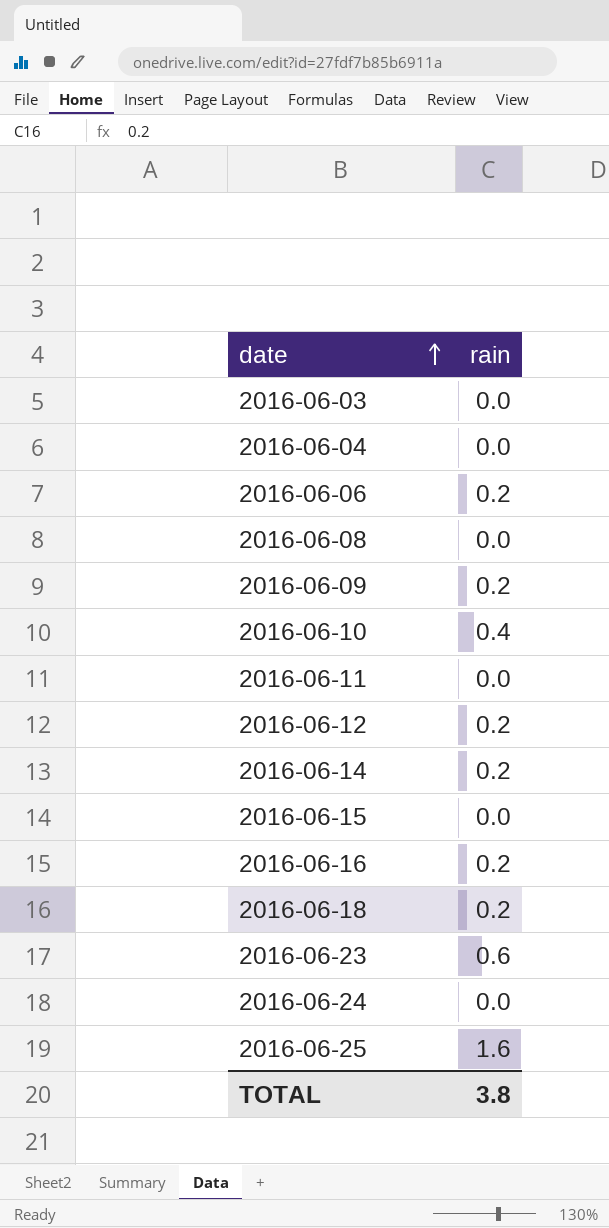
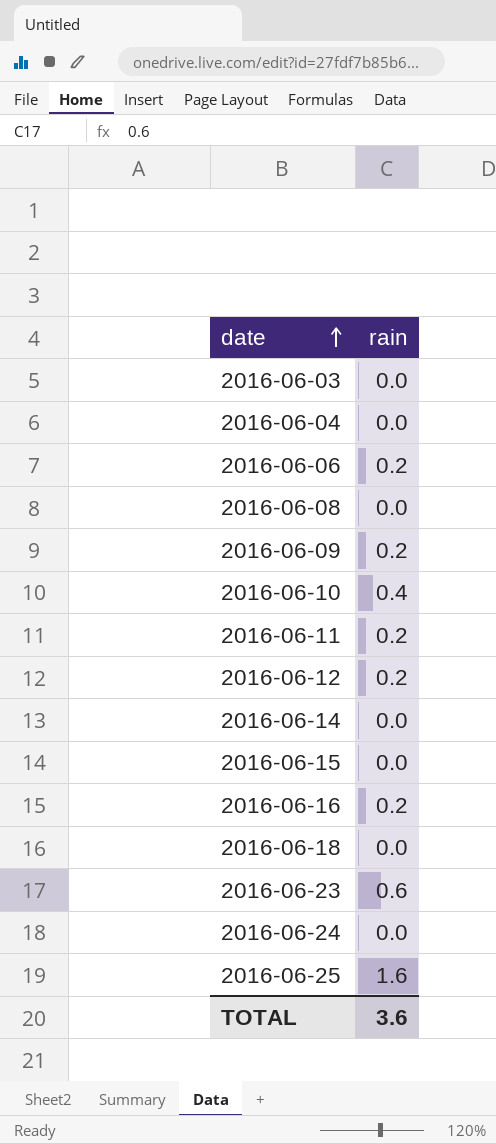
2016-06-11 | rain: 0.0 -> 0.2
2016-06-14 | rain: 0.2 -> 0.0
2016-06-18 | rain: 0.2 -> 0.0
TOTAL | rain: 3.8 -> 3.6

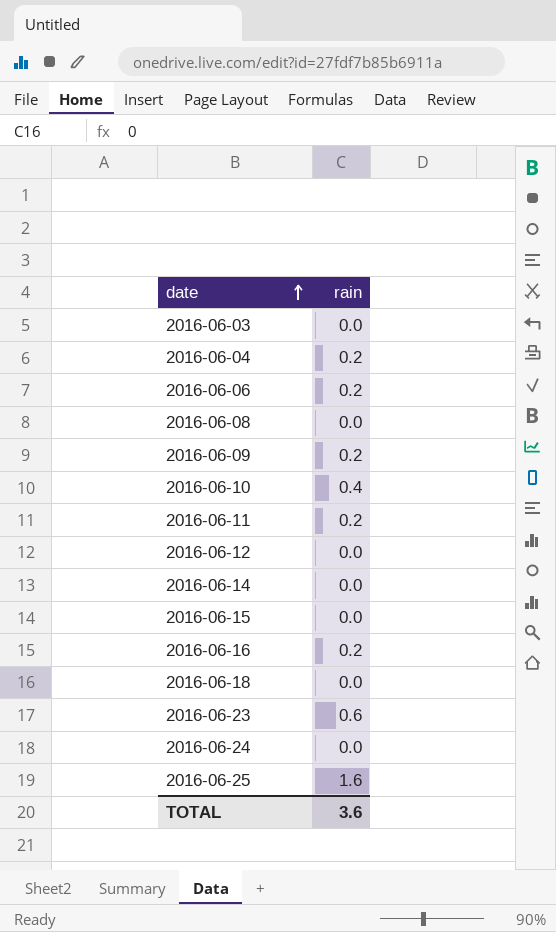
2016-06-04 | rain: 0.0 -> 0.2
2016-06-12 | rain: 0.2 -> 0.0

